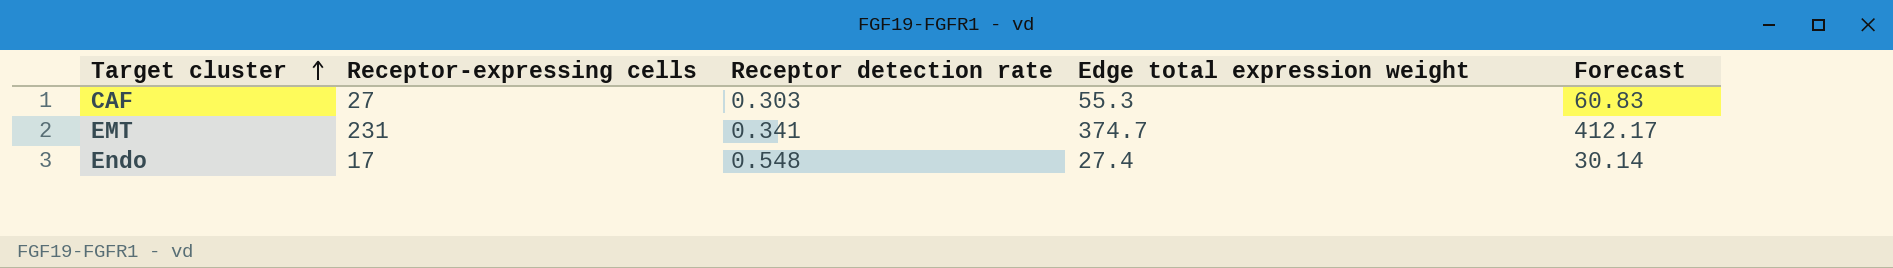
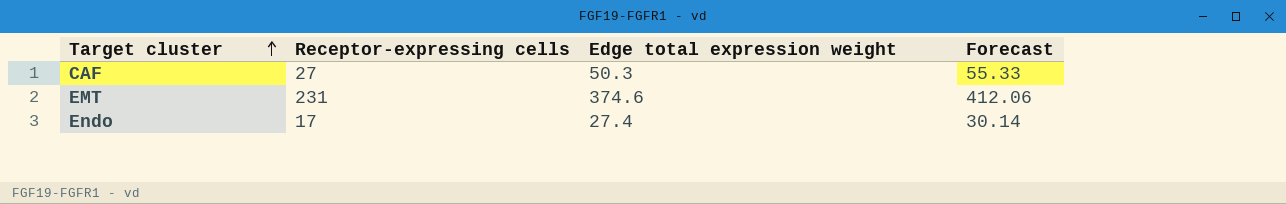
column Receptor detection rate | position: 3 -> none
CAF | Edge total expression weight: 55.3 -> 50.3
CAF | Forecast: 60.83 -> 55.33
EMT | Edge total expression weight: 374.7 -> 374.6
EMT | Forecast: 412.17 -> 412.06

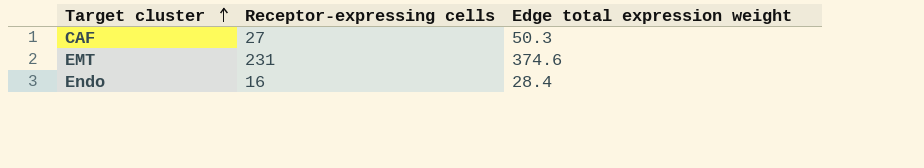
column Forecast | formula: [Edge total expression weight] * 1.1 -> none
Endo | Receptor-expressing cells: 17 -> 16
Endo | Edge total expression weight: 27.4 -> 28.4

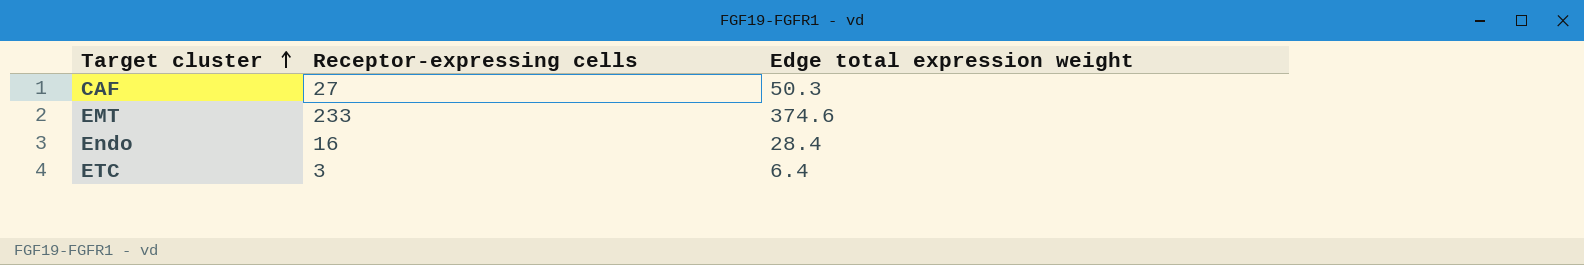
EMT | Receptor-expressing cells: 231 -> 233
row ETC: none -> 3 | 6.4

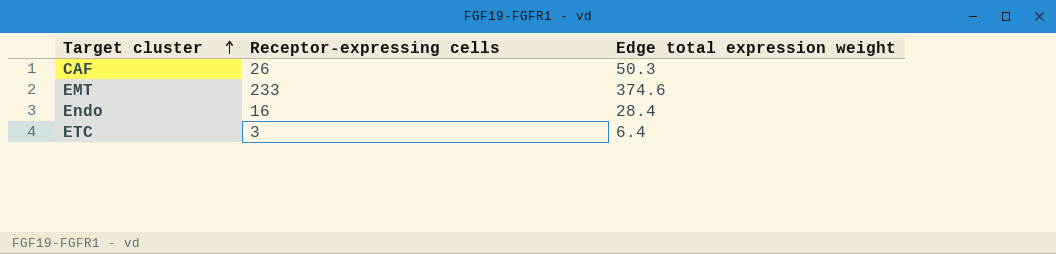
CAF | Receptor-expressing cells: 27 -> 26

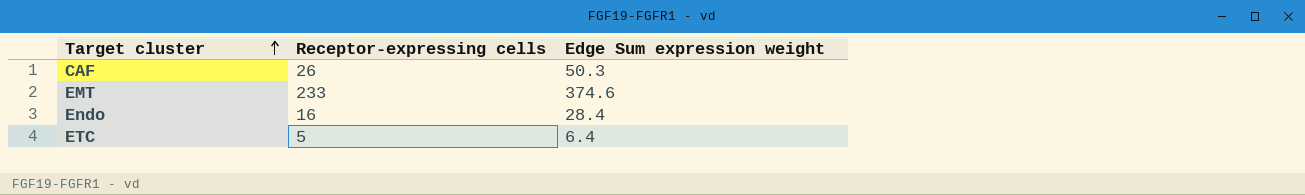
column name: Edge total expression weight -> Edge Sum expression weight
ETC | Receptor-expressing cells: 3 -> 5

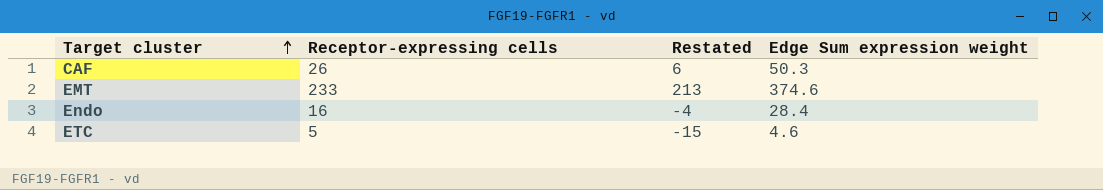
column Restated | formula: none -> [Receptor-expressing cells] - 20
ETC | Edge Sum expression weight: 6.4 -> 4.6

